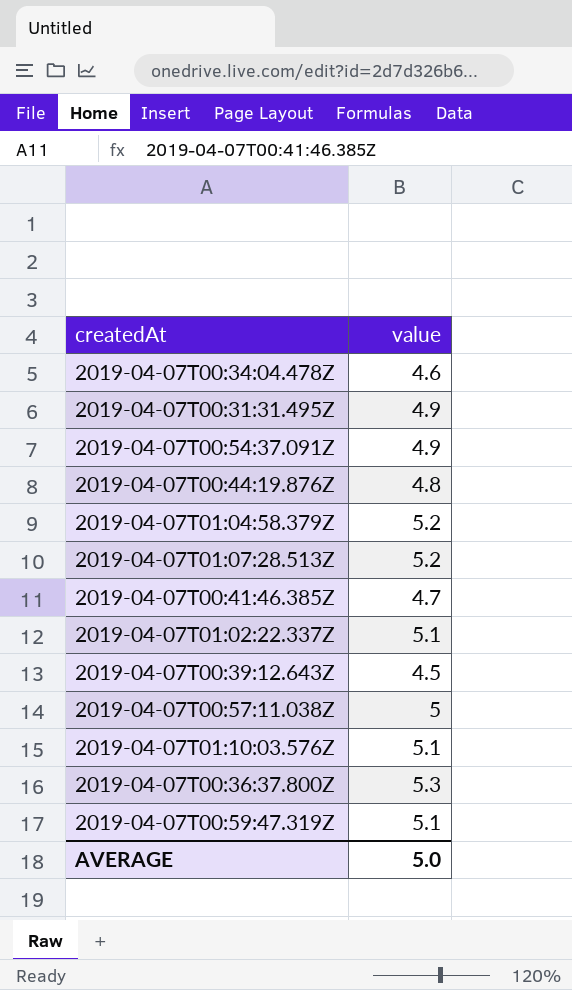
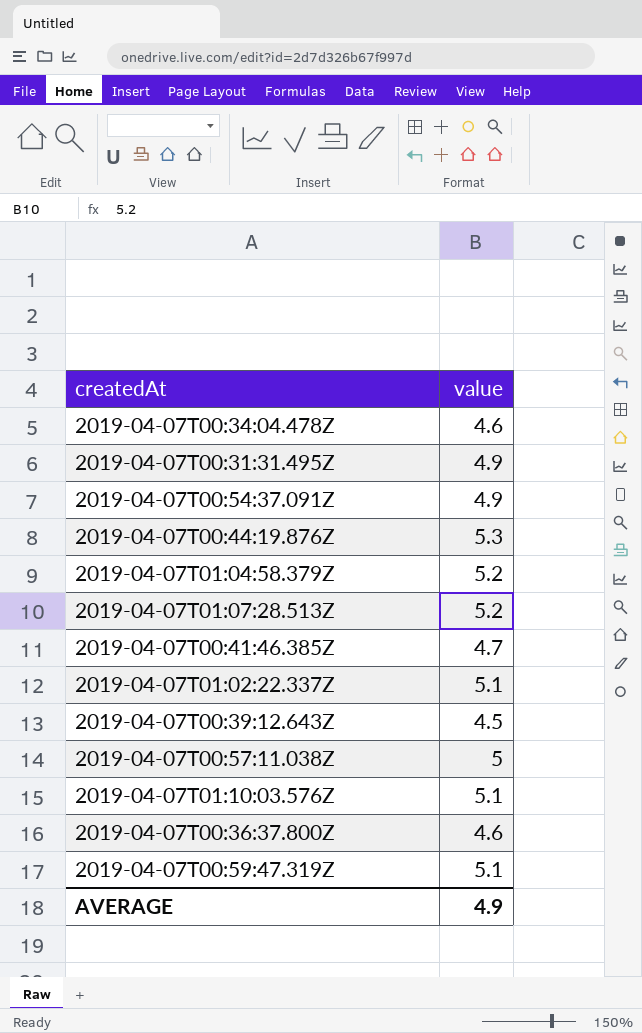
2019-04-07T00:44:19.876Z | value: 4.8 -> 5.3
2019-04-07T00:36:37.800Z | value: 5.3 -> 4.6
AVERAGE | value: 5.0 -> 4.9

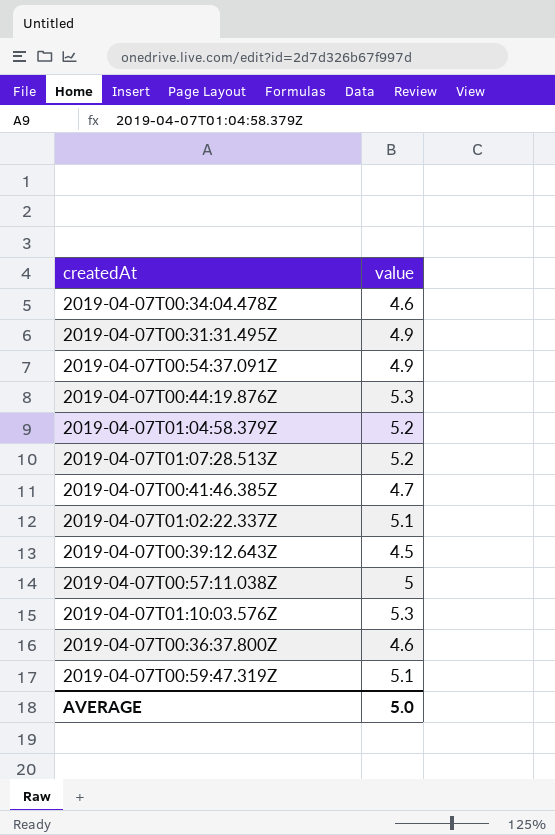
2019-04-07T01:10:03.576Z | value: 5.1 -> 5.3
AVERAGE | value: 4.9 -> 5.0

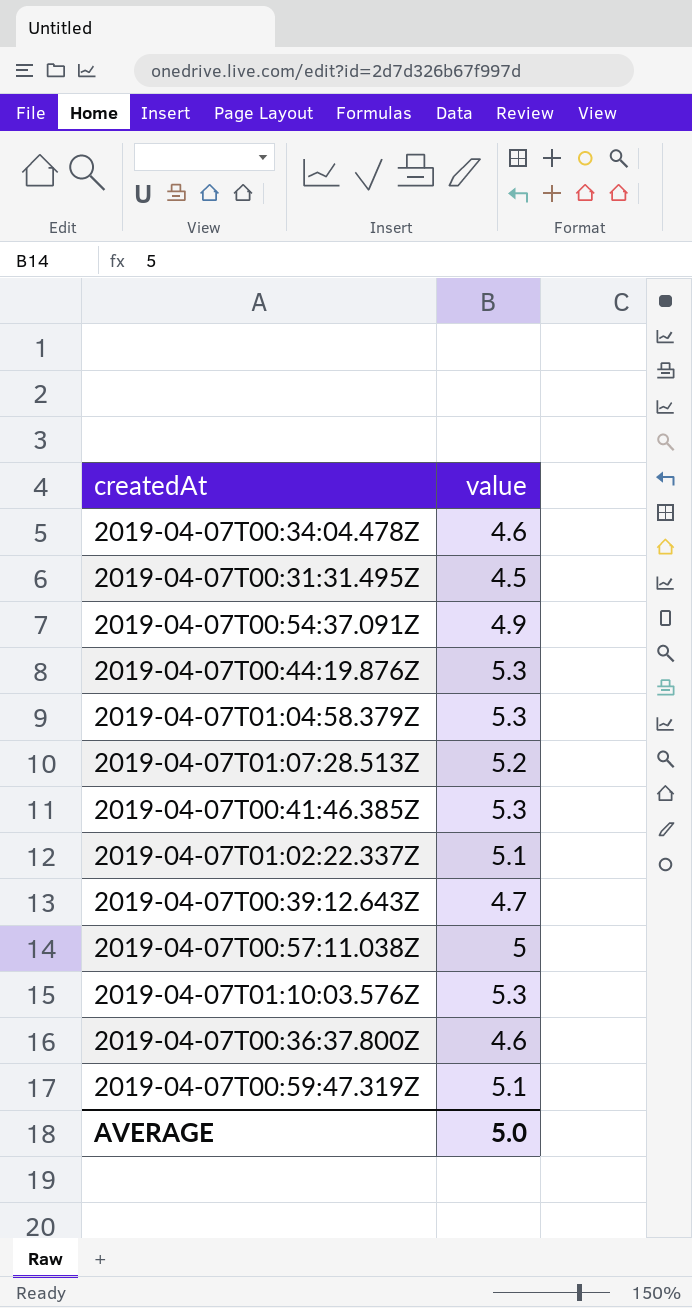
2019-04-07T00:31:31.495Z | value: 4.9 -> 4.5
2019-04-07T01:04:58.379Z | value: 5.2 -> 5.3
2019-04-07T00:41:46.385Z | value: 4.7 -> 5.3
2019-04-07T00:39:12.643Z | value: 4.5 -> 4.7

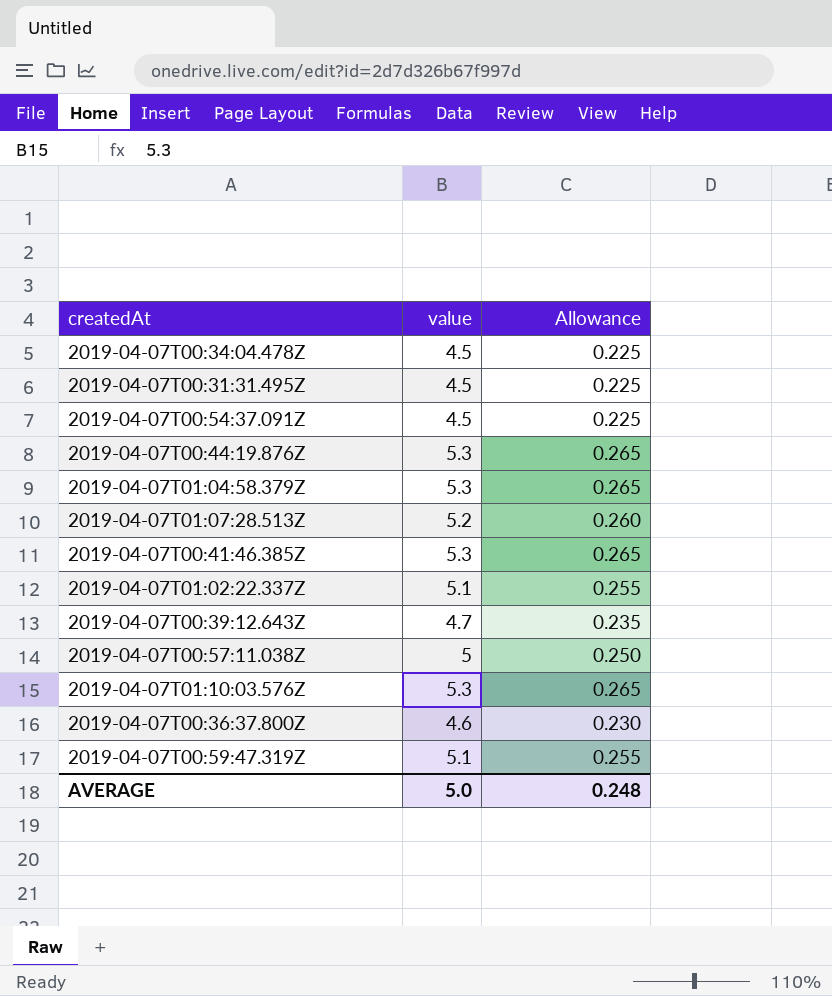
column Allowance | formula: none -> [value] * 0.05
2019-04-07T00:34:04.478Z | value: 4.6 -> 4.5
2019-04-07T00:54:37.091Z | value: 4.9 -> 4.5

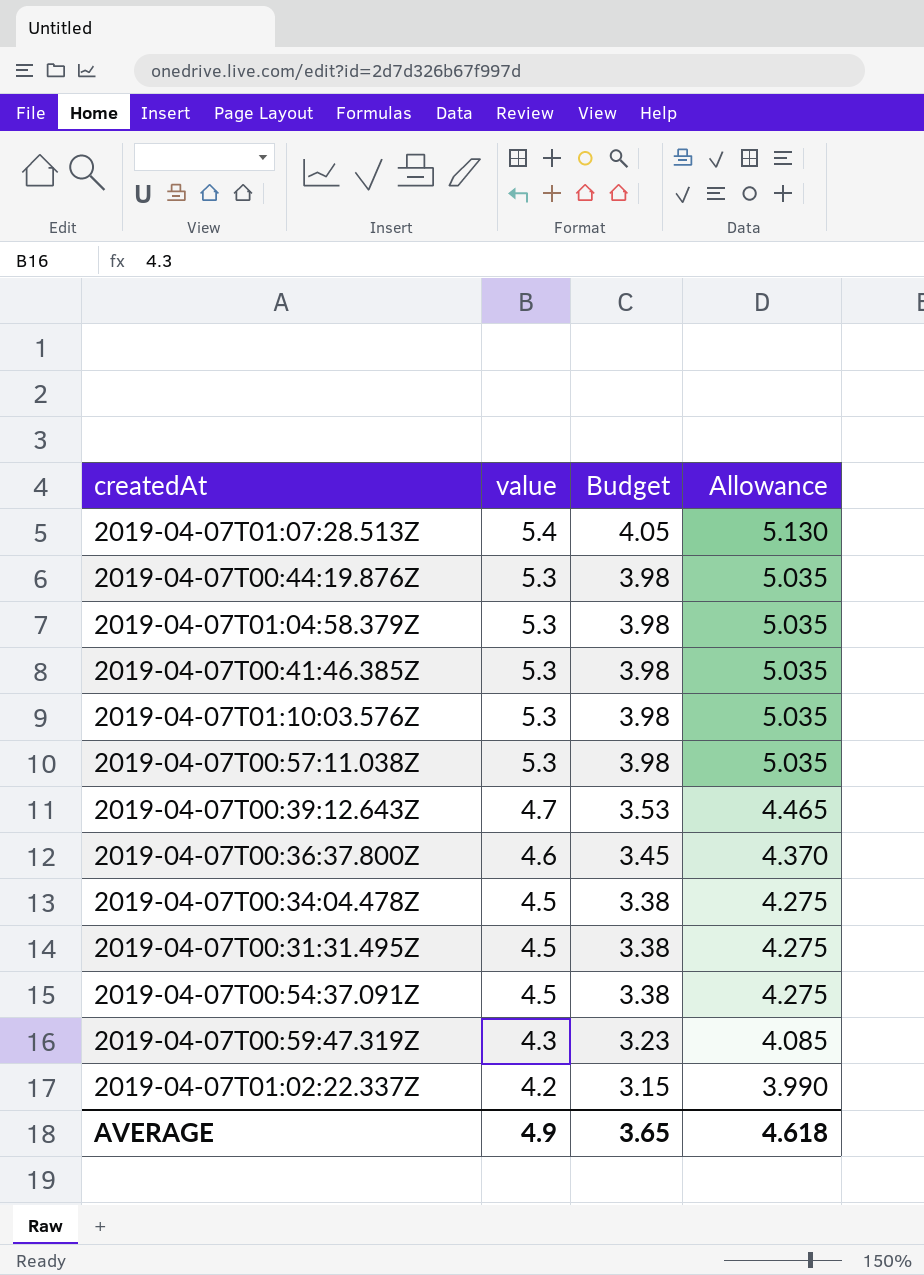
row order: none -> value descending
column Budget | formula: none -> [value] * 0.75
column Allowance | formula: [value] * 0.05 -> [value] * 0.95
2019-04-07T01:07:28.513Z | value: 5.2 -> 5.4
2019-04-07T00:57:11.038Z | value: 5 -> 5.3
2019-04-07T00:59:47.319Z | value: 5.1 -> 4.3
2019-04-07T01:02:22.337Z | value: 5.1 -> 4.2
AVERAGE | value: 5.0 -> 4.9
AVERAGE | Allowance: 0.248 -> 4.618

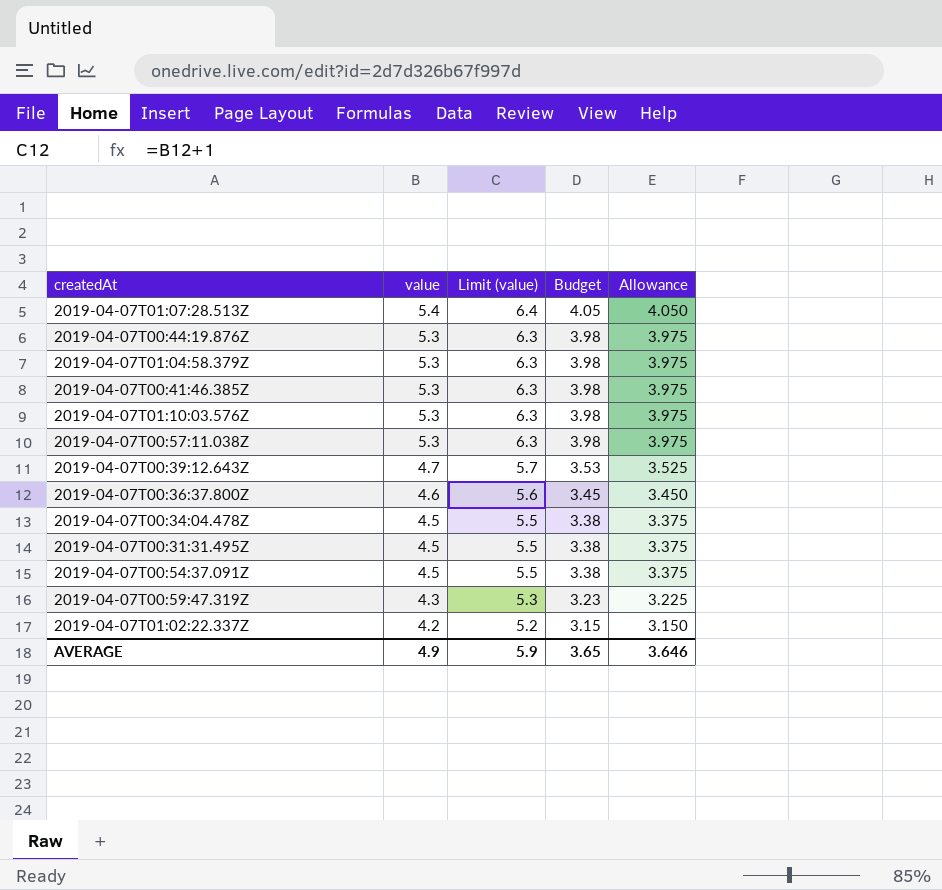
column Limit (value) | formula: none -> [value] + 1
column Allowance | formula: [value] * 0.95 -> [value] * 0.75
AVERAGE | Allowance: 4.618 -> 3.646

